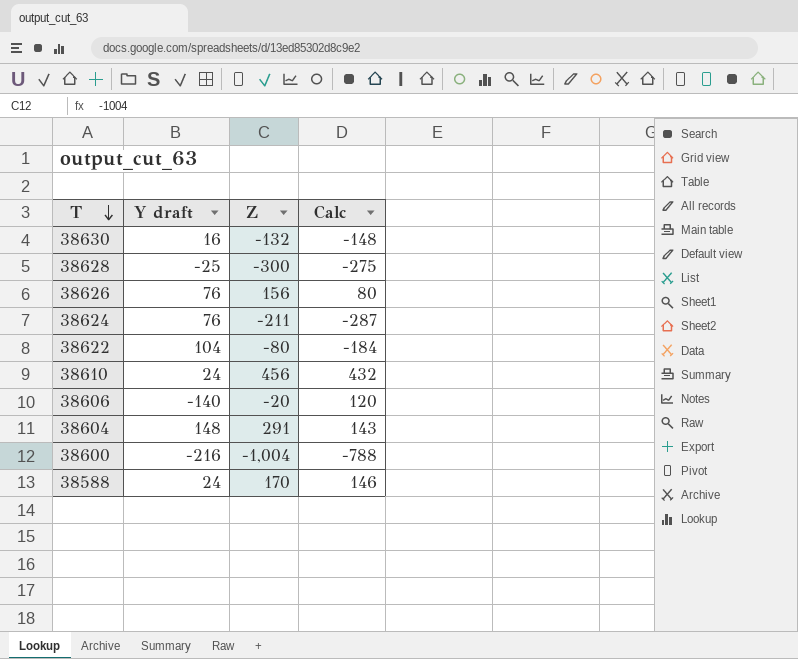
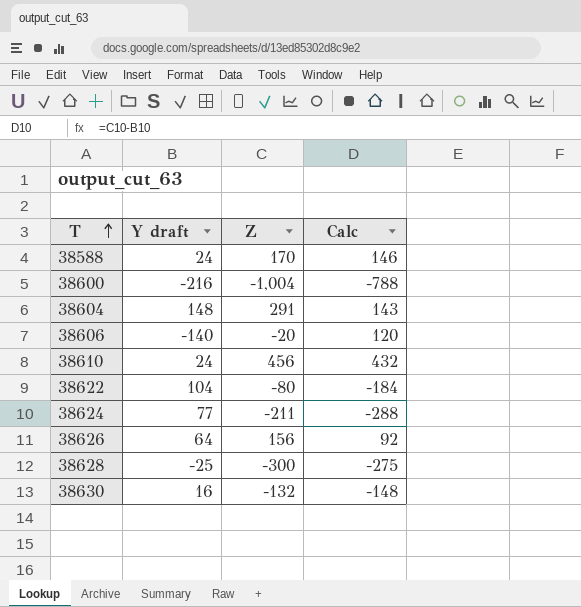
row order: T descending -> T ascending
38624 | Y draft: 76 -> 77
38624 | Calc: -287 -> -288
38626 | Y draft: 76 -> 64
38626 | Calc: 80 -> 92

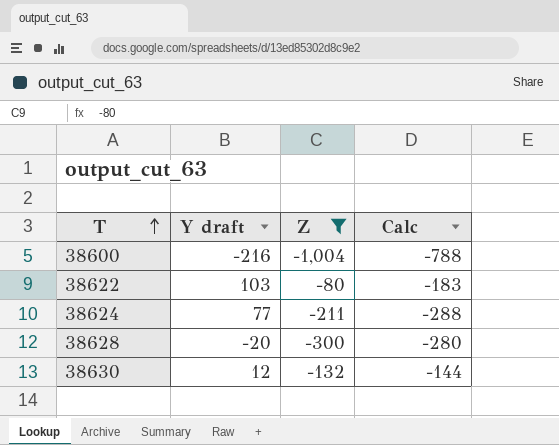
filter: none -> Z <= -80
38622 | Y draft: 104 -> 103
38622 | Calc: -184 -> -183
38628 | Y draft: -25 -> -20
38628 | Calc: -275 -> -280
38630 | Y draft: 16 -> 12
38630 | Calc: -148 -> -144

